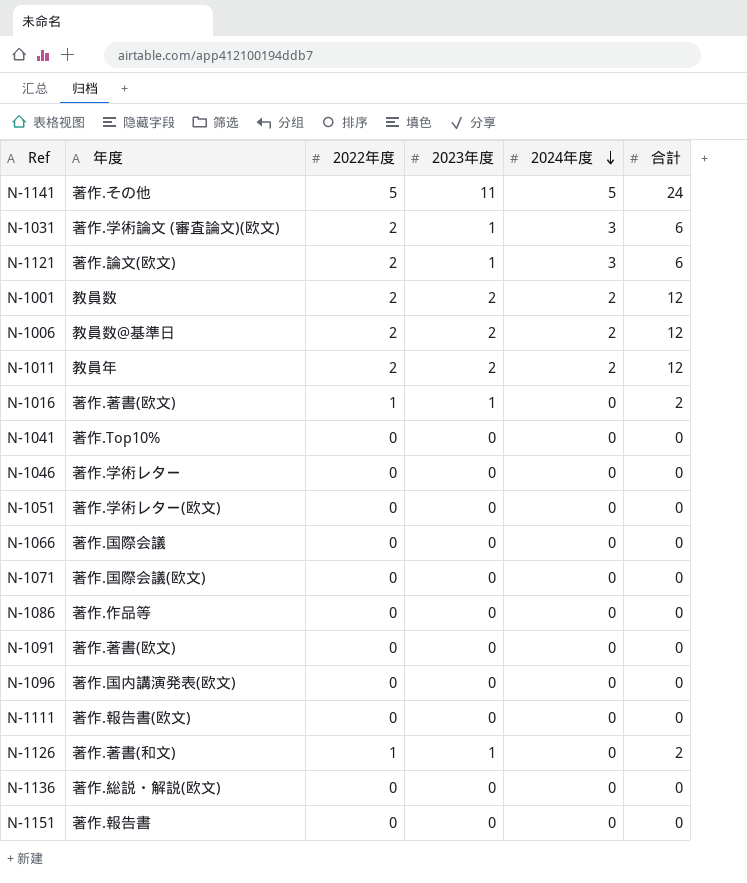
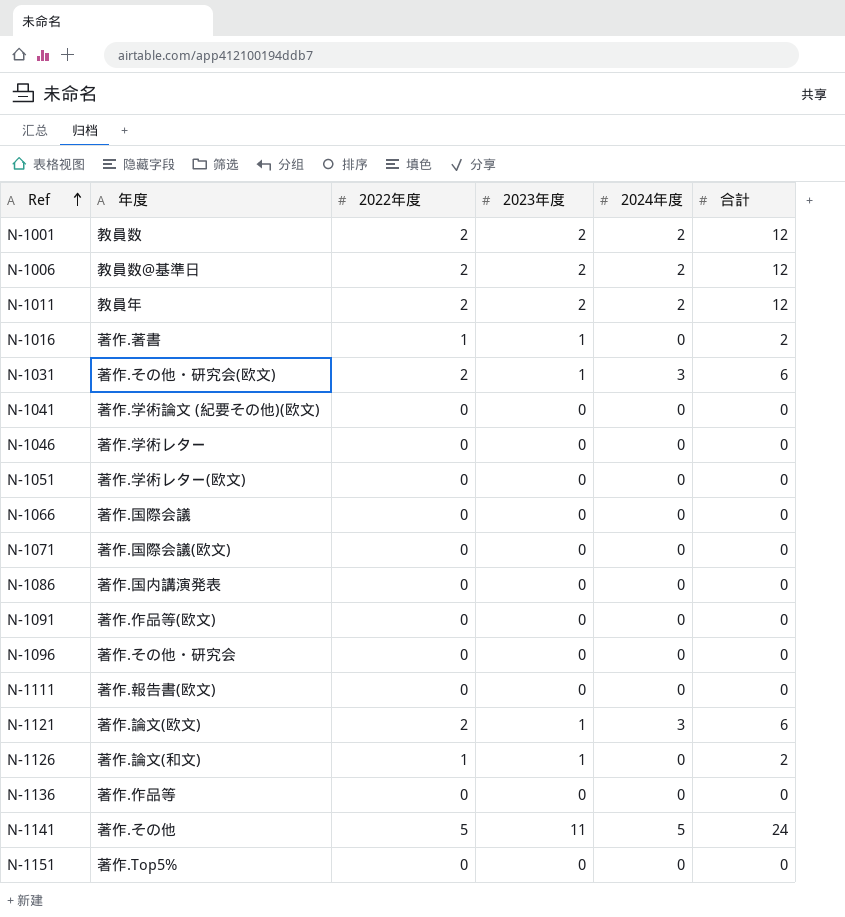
row order: 2024年度 descending -> Ref ascending
N-1016 | 年度: 著作.著書(欧文) -> 著作.著書
N-1031 | 年度: 著作.学術論文 (審査論文)(欧文) -> 著作.その他・研究会(欧文)
N-1041 | 年度: 著作.Top10% -> 著作.学術論文 (紀要その他)(欧文)
N-1086 | 年度: 著作.作品等 -> 著作.国内講演発表
N-1091 | 年度: 著作.著書(欧文) -> 著作.作品等(欧文)
N-1096 | 年度: 著作.国内講演発表(欧文) -> 著作.その他・研究会
N-1126 | 年度: 著作.著書(和文) -> 著作.論文(和文)
N-1136 | 年度: 著作.総説・解説(欧文) -> 著作.作品等
N-1151 | 年度: 著作.報告書 -> 著作.Top5%

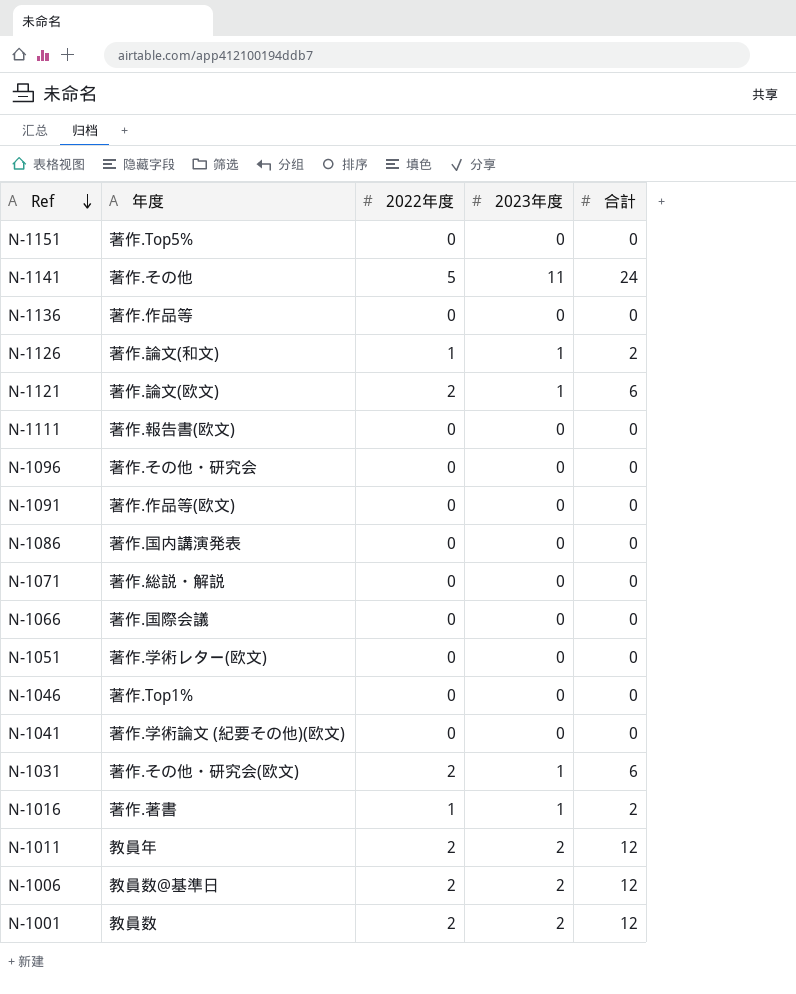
row order: Ref ascending -> Ref descending
column 2024年度 | position: 5 -> none
N-1071 | 年度: 著作.国際会議(欧文) -> 著作.総説・解説
N-1046 | 年度: 著作.学術レター -> 著作.Top1%

